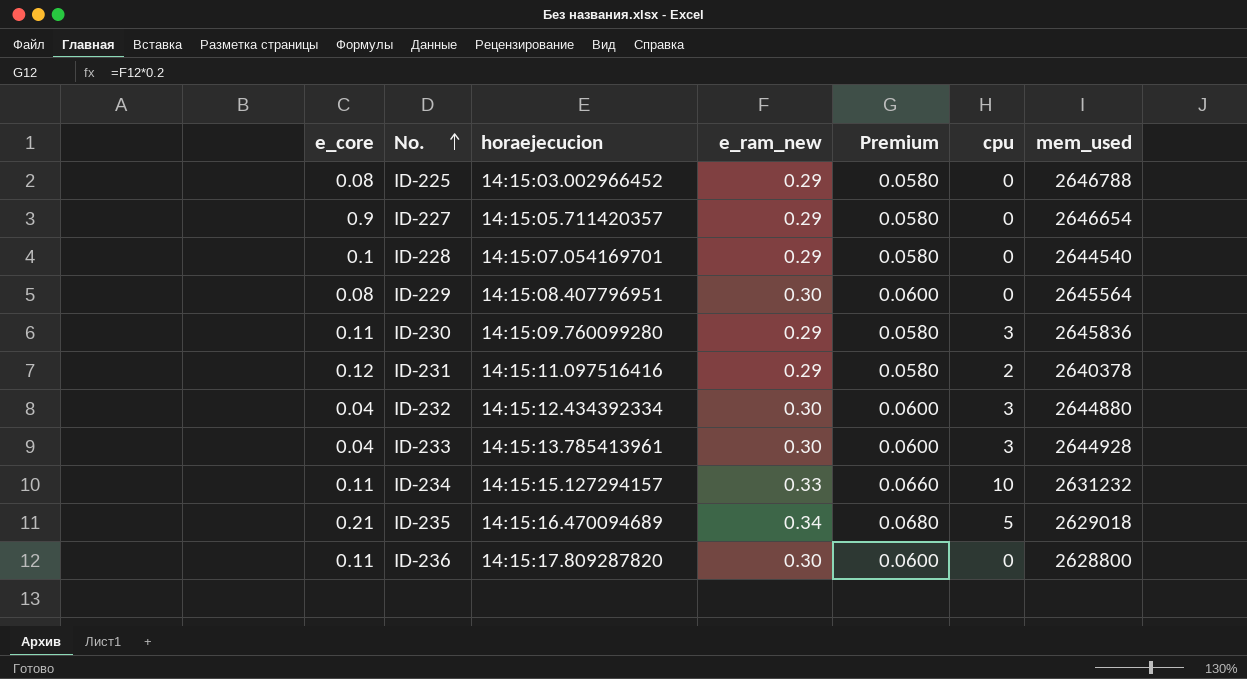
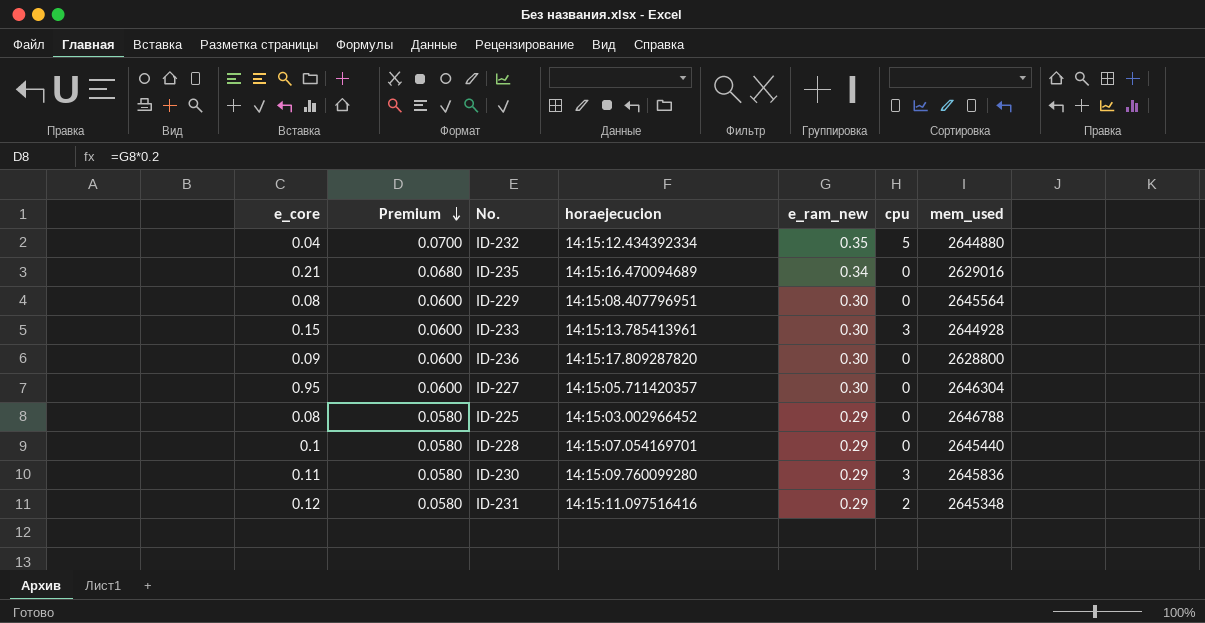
row order: No. ascending -> Premium descending
column Premium | position: 5 -> 2
row ID-234: 0.11 | 14:15:15.127294157 | 0.33 | 0.0660 | 10 | 2631232 -> none
ID-232 | Premium: 0.0600 -> 0.0700
ID-232 | e_ram_new: 0.30 -> 0.35
ID-232 | cpu: 3 -> 5
ID-235 | cpu: 5 -> 0
ID-235 | mem_used: 2629018 -> 2629016
ID-233 | e_core: 0.04 -> 0.15
ID-236 | e_core: 0.11 -> 0.09
ID-227 | e_core: 0.9 -> 0.95
ID-227 | Premium: 0.0580 -> 0.0600
ID-227 | e_ram_new: 0.29 -> 0.30
ID-227 | mem_used: 2646654 -> 2646304
ID-228 | mem_used: 2644540 -> 2645440
ID-231 | mem_used: 2640378 -> 2645348

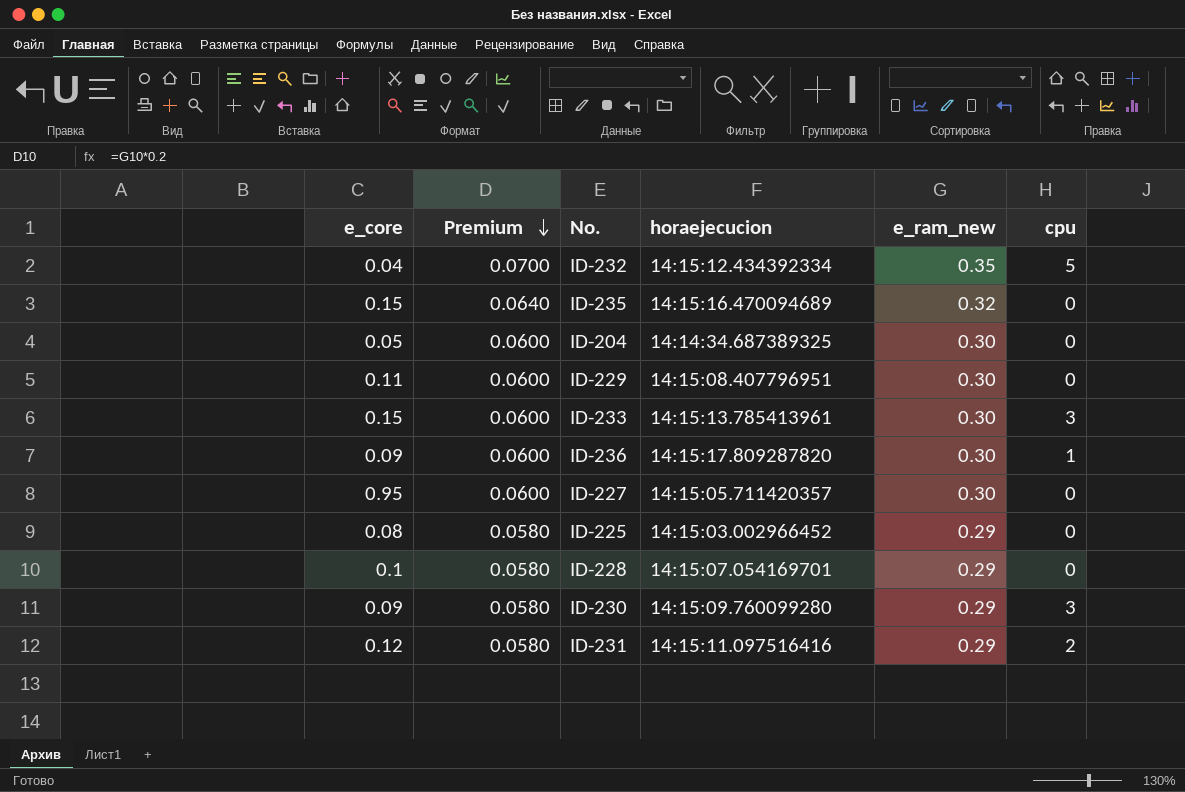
column mem_used | position: 7 -> none
ID-235 | e_core: 0.21 -> 0.15
ID-235 | Premium: 0.0680 -> 0.0640
ID-235 | e_ram_new: 0.34 -> 0.32
row ID-204: none -> 0.05 | 0.0600 | 14:14:34.687389325 | 0.30 | 0
ID-229 | e_core: 0.08 -> 0.11
ID-236 | cpu: 0 -> 1
ID-230 | e_core: 0.11 -> 0.09

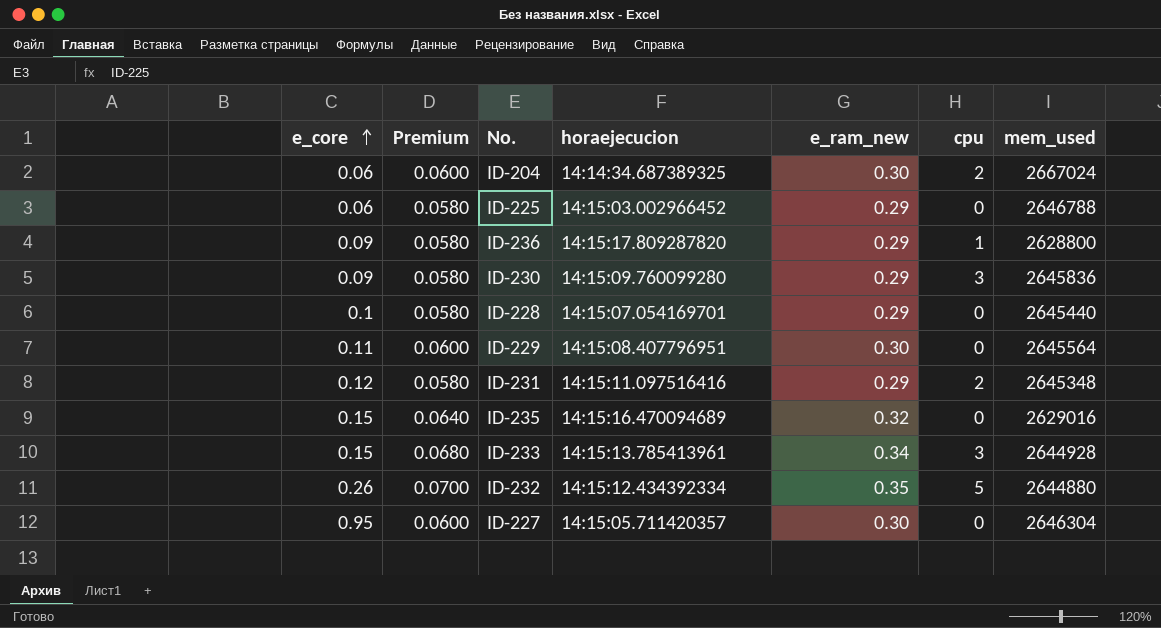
row order: Premium descending -> e_core ascending
column mem_used | position: none -> 7
ID-204 | e_core: 0.05 -> 0.06
ID-204 | cpu: 0 -> 2
ID-225 | e_core: 0.08 -> 0.06
ID-236 | Premium: 0.0600 -> 0.0580
ID-236 | e_ram_new: 0.30 -> 0.29
ID-233 | Premium: 0.0600 -> 0.0680
ID-233 | e_ram_new: 0.30 -> 0.34
ID-232 | e_core: 0.04 -> 0.26

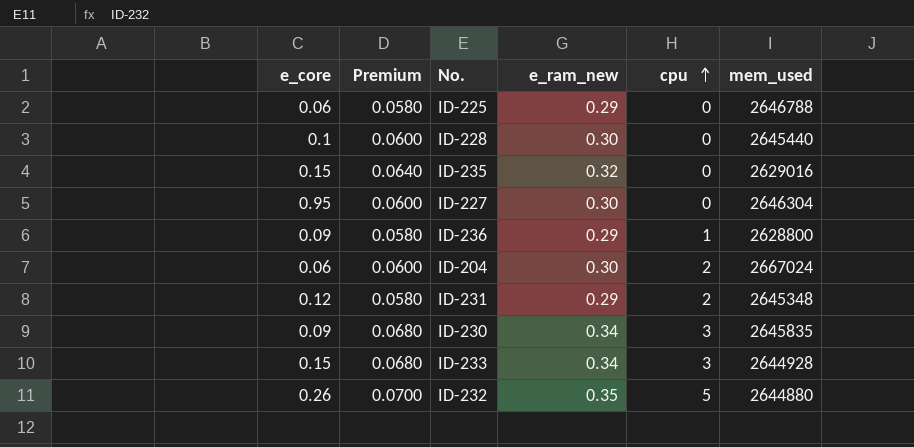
row order: e_core ascending -> cpu ascending
column horaejecucion | position: 4 -> none
row ID-229: 0.11 | 0.0600 | 14:15:08.407796951 | 0.30 | 0 | 2645564 -> none
ID-228 | Premium: 0.0580 -> 0.0600
ID-228 | e_ram_new: 0.29 -> 0.30
ID-230 | Premium: 0.0580 -> 0.0680
ID-230 | e_ram_new: 0.29 -> 0.34
ID-230 | mem_used: 2645836 -> 2645835

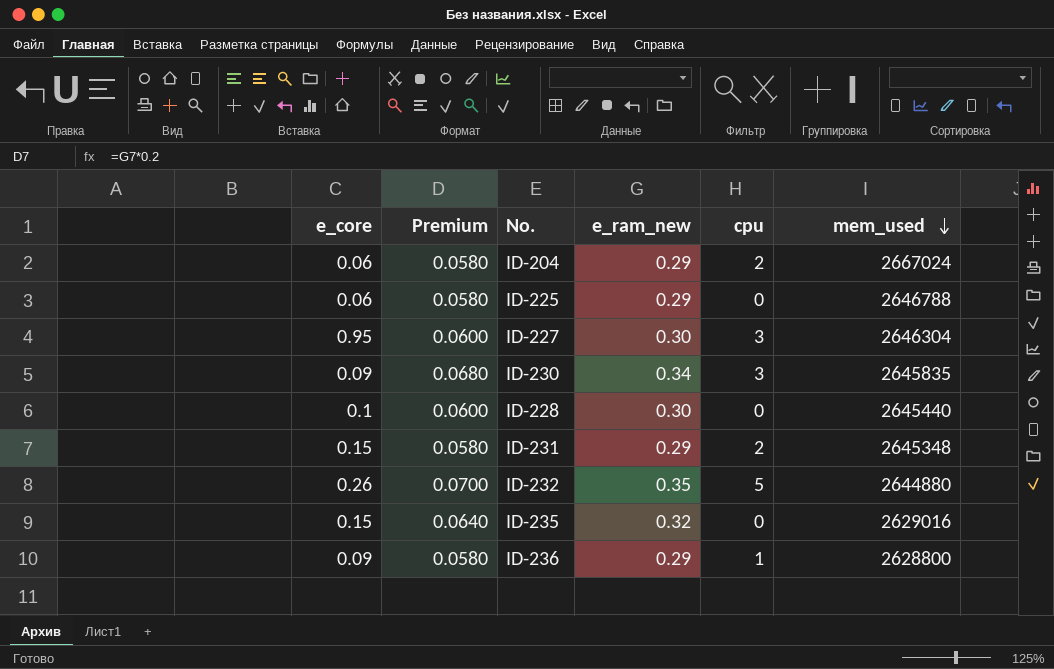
row order: cpu ascending -> mem_used descending
row ID-233: 0.15 | 0.0680 | 0.34 | 3 | 2644928 -> none
ID-204 | Premium: 0.0600 -> 0.0580
ID-204 | e_ram_new: 0.30 -> 0.29
ID-227 | cpu: 0 -> 3
ID-231 | e_core: 0.12 -> 0.15

